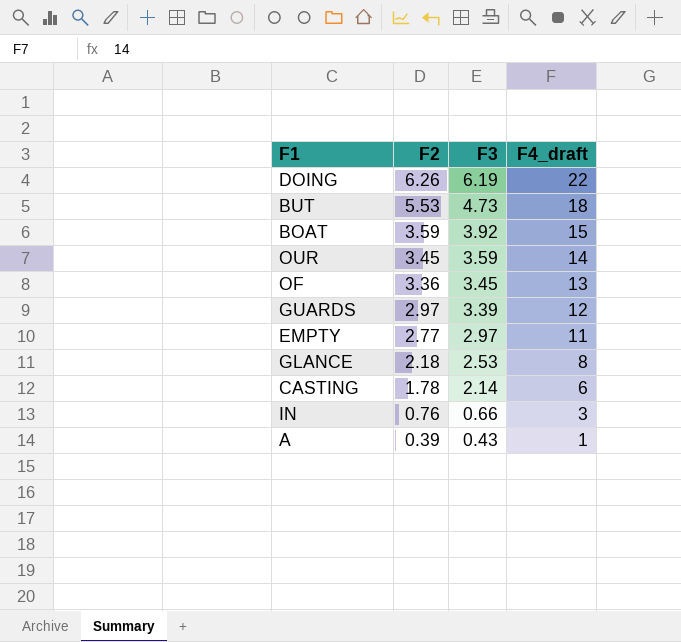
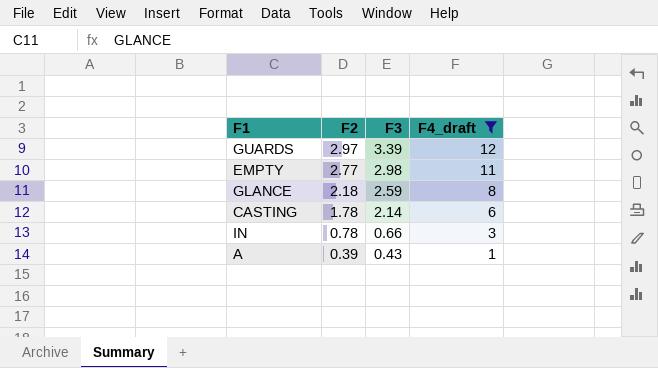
filter: none -> F4_draft <= 12
EMPTY | F3: 2.97 -> 2.98
GLANCE | F3: 2.53 -> 2.59
IN | F2: 0.76 -> 0.78

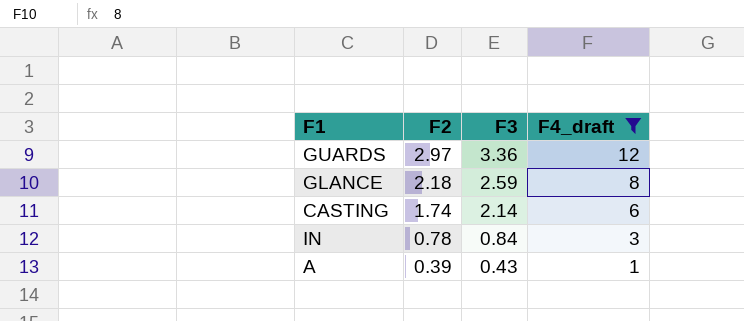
row EMPTY: 2.77 | 2.98 | 11 -> none
GUARDS | F3: 3.39 -> 3.36
CASTING | F2: 1.78 -> 1.74
IN | F3: 0.66 -> 0.84

